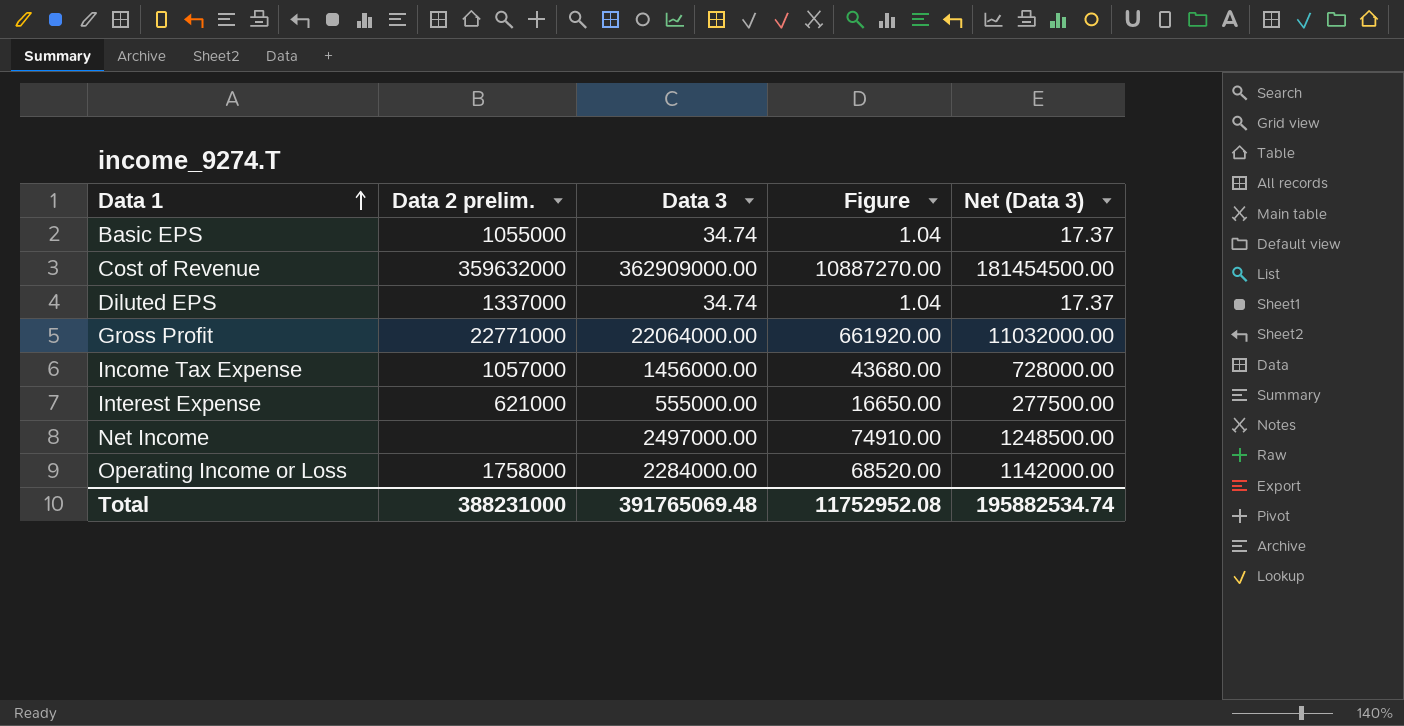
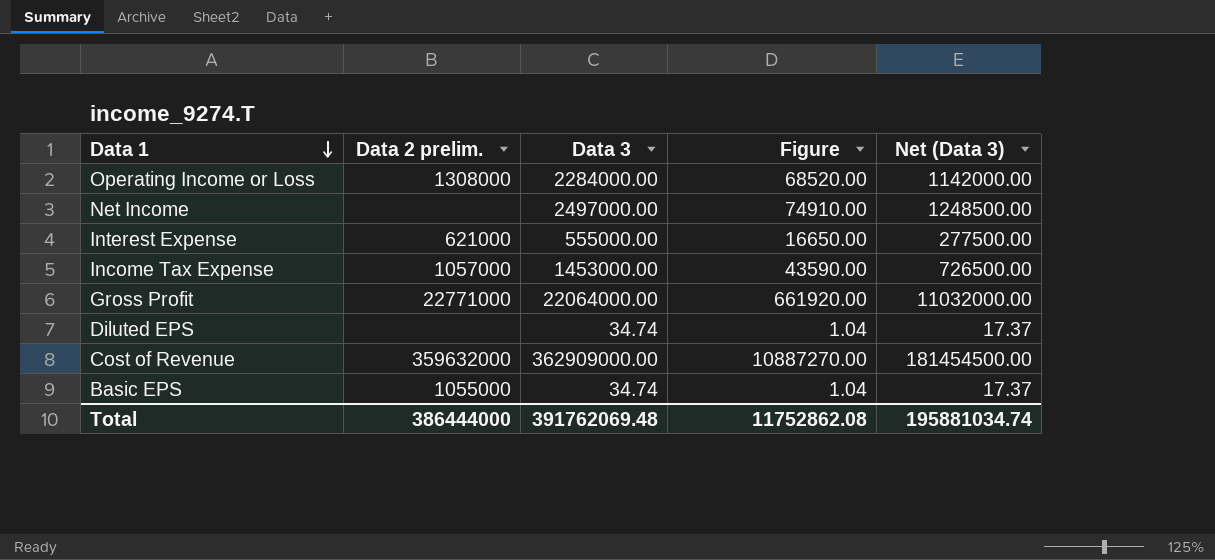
row order: Data 1 ascending -> Data 1 descending
Operating Income or Loss | Data 2 prelim.: 1758000 -> 1308000
Income Tax Expense | Data 3: 1456000.00 -> 1453000.00
Income Tax Expense | Figure: 43680.00 -> 43590.00
Income Tax Expense | Net (Data 3): 728000.00 -> 726500.00
Diluted EPS | Data 2 prelim.: 1337000 -> none
Total | Data 2 prelim.: 388231000 -> 386444000
Total | Data 3: 391765069.48 -> 391762069.48
Total | Figure: 11752952.08 -> 11752862.08
Total | Net (Data 3): 195882534.74 -> 195881034.74

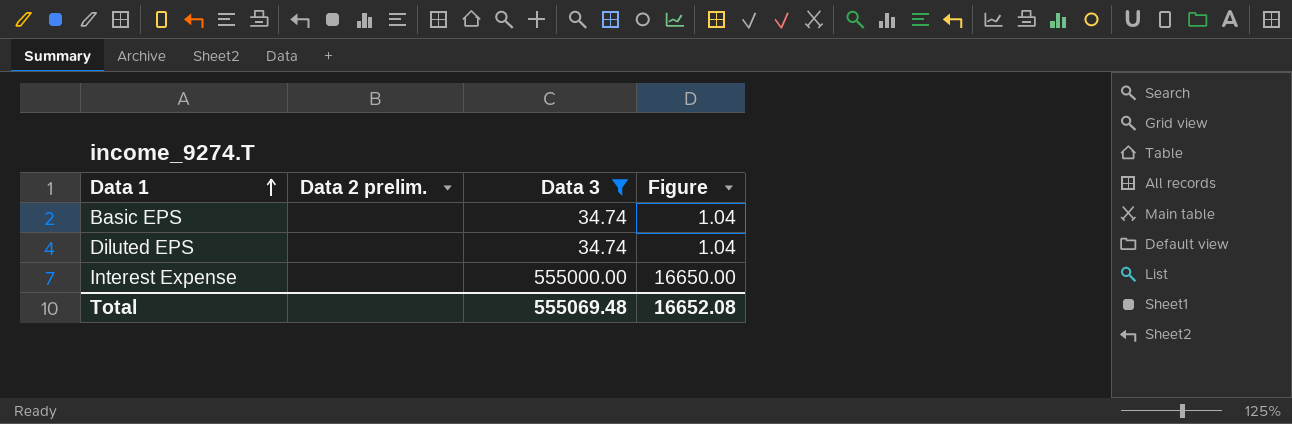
filter: none -> Data 3 <= 555000.00
row order: Data 1 descending -> Data 1 ascending
column Net (Data 3) | formula: [Data 3] * 0.5 -> none
Basic EPS | Data 2 prelim.: 1055000 -> none
Interest Expense | Data 2 prelim.: 621000 -> none
Total | Data 2 prelim.: 386444000 -> none
Total | Data 3: 391762069.48 -> 555069.48
Total | Figure: 11752862.08 -> 16652.08

